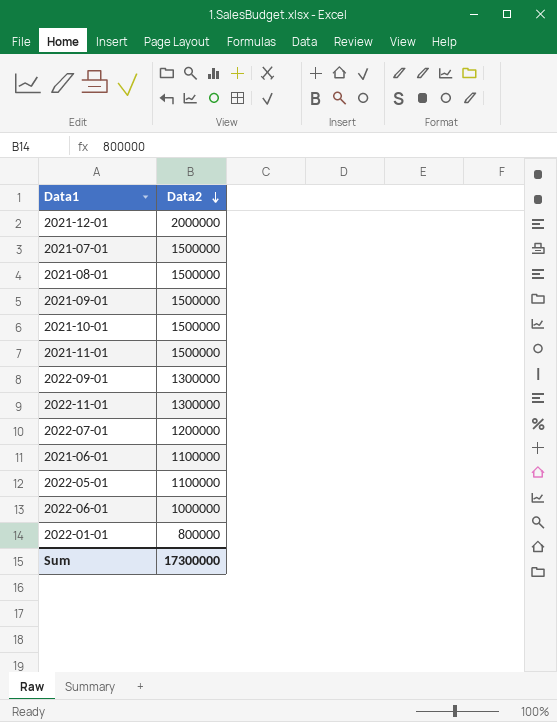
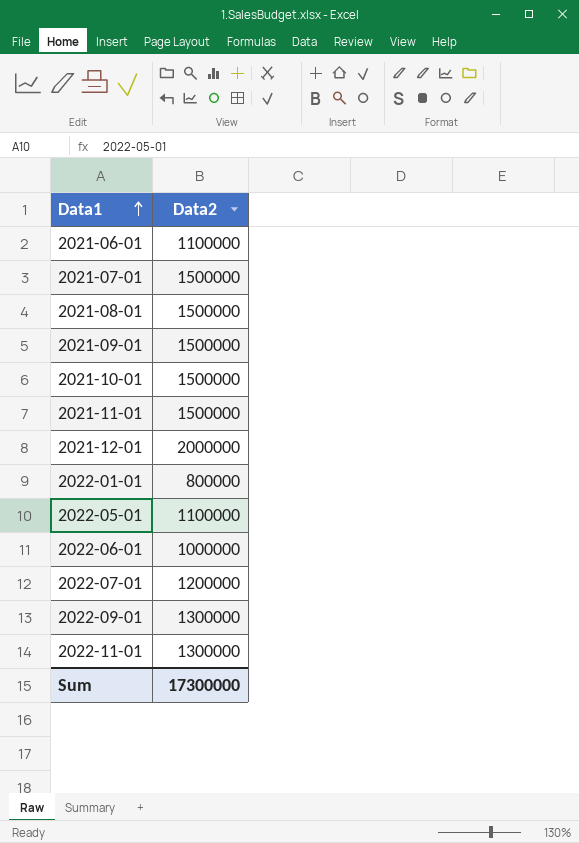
row order: Data2 descending -> Data1 ascending

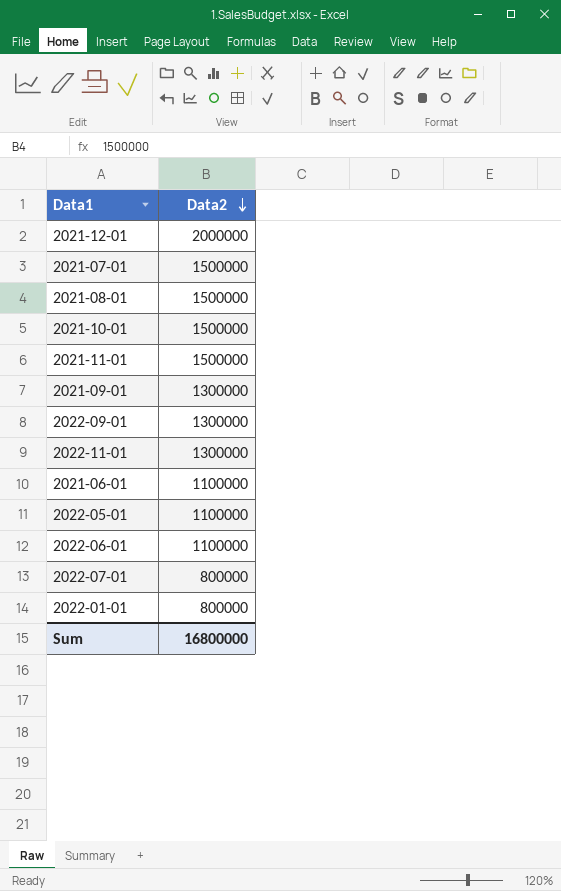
row order: Data1 ascending -> Data2 descending
2021-09-01 | Data2: 1500000 -> 1300000
2022-06-01 | Data2: 1000000 -> 1100000
2022-07-01 | Data2: 1200000 -> 800000
Sum | Data2: 17300000 -> 16800000

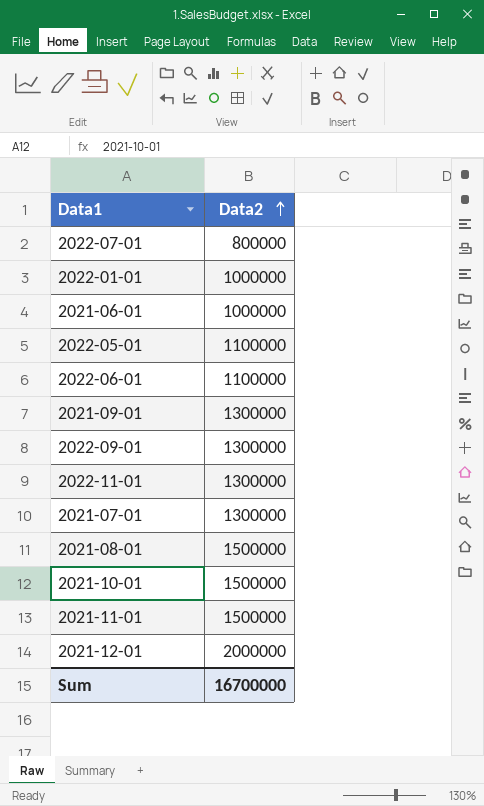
row order: Data2 descending -> Data2 ascending
2022-01-01 | Data2: 800000 -> 1000000
2021-06-01 | Data2: 1100000 -> 1000000
2021-07-01 | Data2: 1500000 -> 1300000
Sum | Data2: 16800000 -> 16700000

